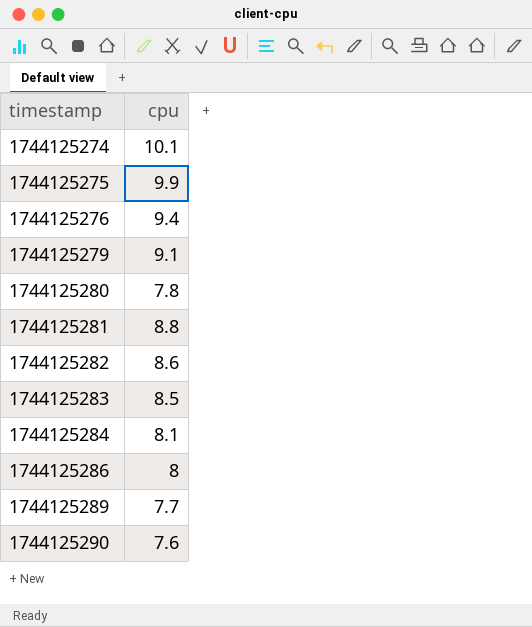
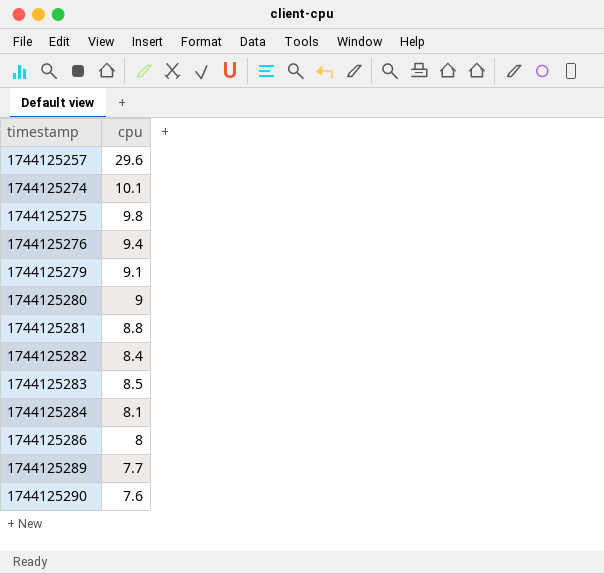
row 1744125257: none -> 29.6
1744125275 | cpu: 9.9 -> 9.8
1744125280 | cpu: 7.8 -> 9
1744125282 | cpu: 8.6 -> 8.4

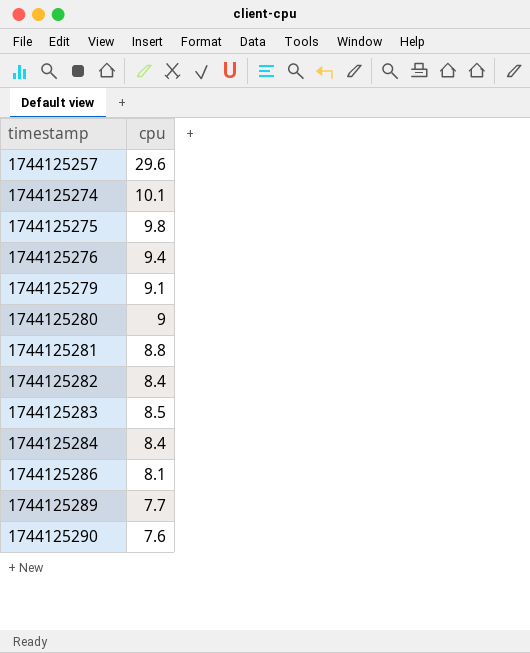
1744125284 | cpu: 8.1 -> 8.4
1744125286 | cpu: 8 -> 8.1

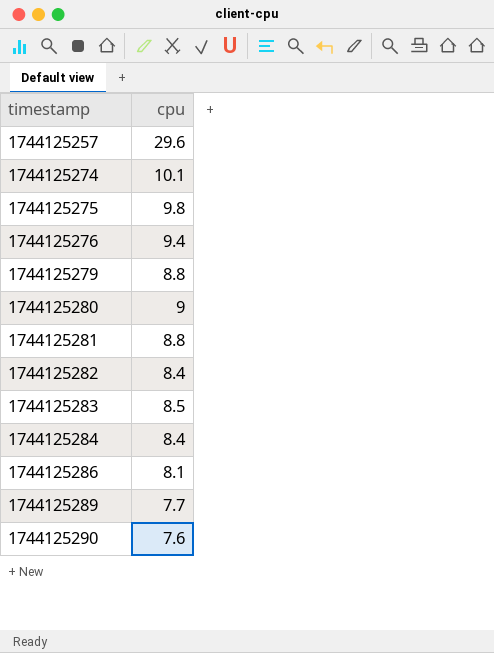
1744125279 | cpu: 9.1 -> 8.8

